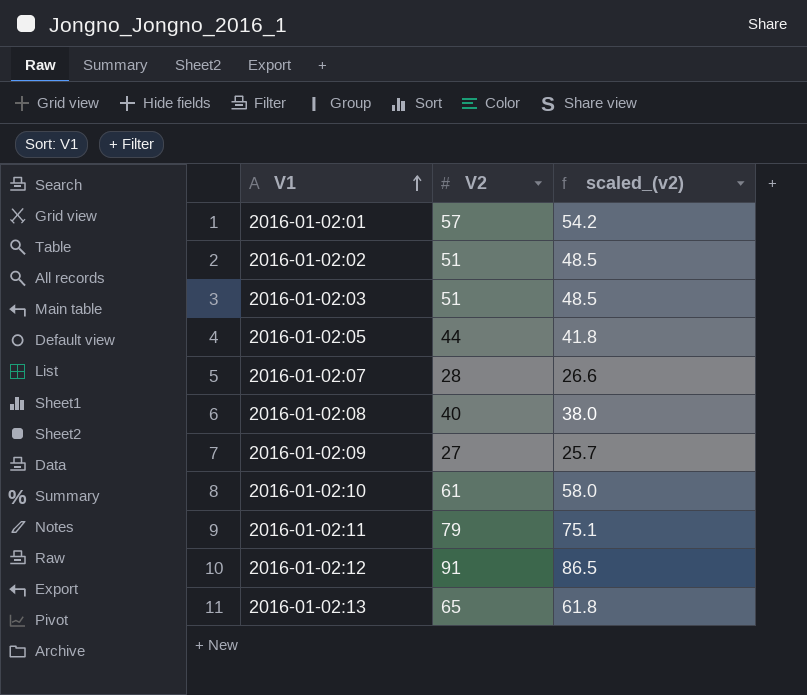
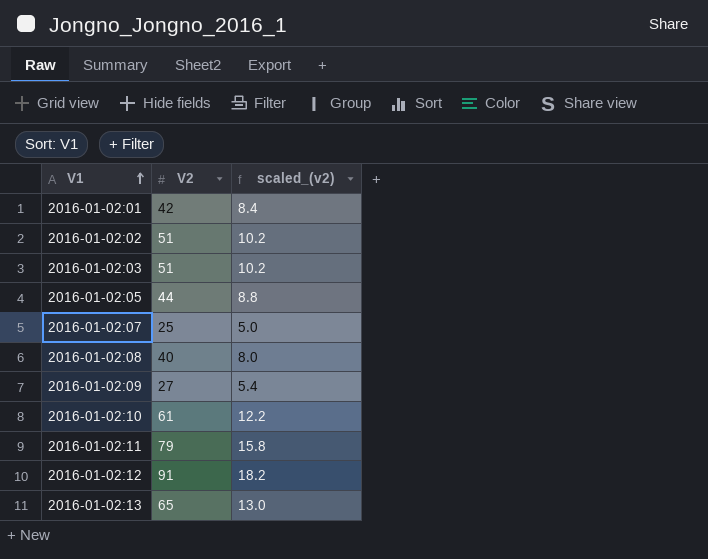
column scaled_(v2) | formula: [V2] * 0.95 -> [V2] * 0.2
2016-01-02:01 | V2: 57 -> 42
2016-01-02:07 | V2: 28 -> 25

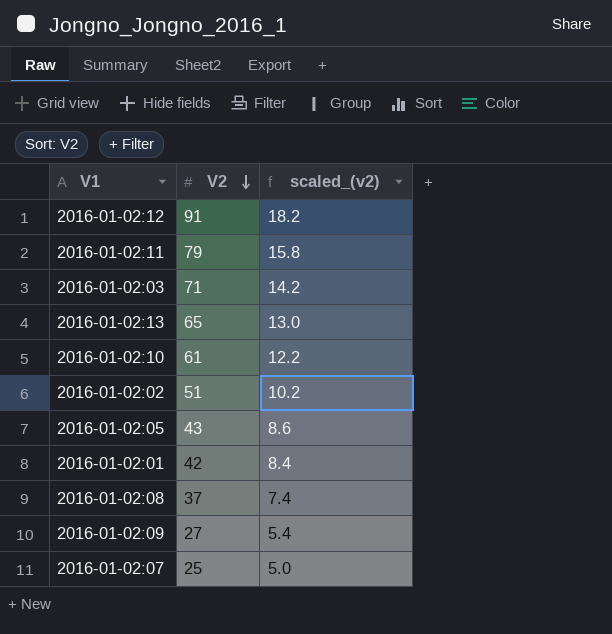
row order: V1 ascending -> V2 descending
2016-01-02:03 | V2: 51 -> 71
2016-01-02:03 | scaled_(v2): 10.2 -> 14.2
2016-01-02:05 | V2: 44 -> 43
2016-01-02:05 | scaled_(v2): 8.8 -> 8.6
2016-01-02:08 | V2: 40 -> 37
2016-01-02:08 | scaled_(v2): 8.0 -> 7.4

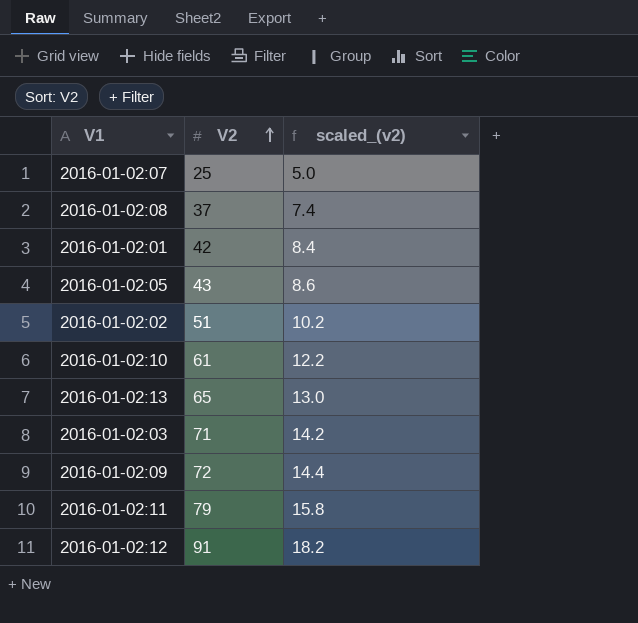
row order: V2 descending -> V2 ascending
2016-01-02:09 | V2: 27 -> 72
2016-01-02:09 | scaled_(v2): 5.4 -> 14.4

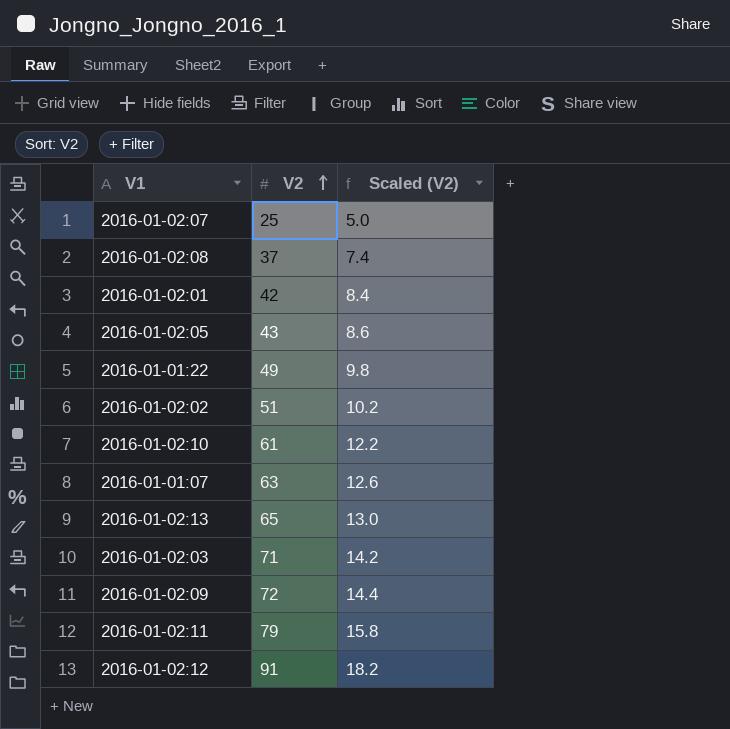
column name: scaled_(v2) -> Scaled (V2)
row 2016-01-01:22: none -> 49 | 9.8
row 2016-01-01:07: none -> 63 | 12.6

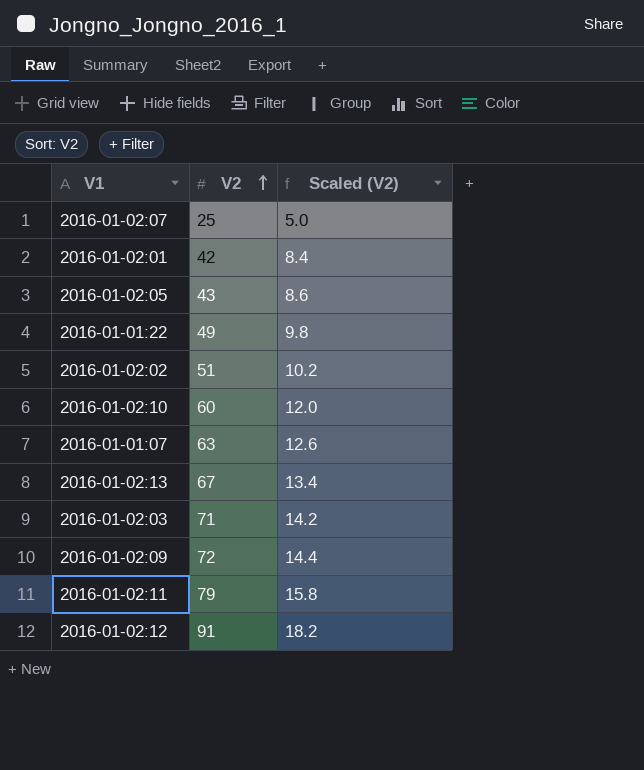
row 2016-01-02:08: 37 | 7.4 -> none
2016-01-02:10 | V2: 61 -> 60
2016-01-02:10 | Scaled (V2): 12.2 -> 12.0
2016-01-02:13 | V2: 65 -> 67
2016-01-02:13 | Scaled (V2): 13.0 -> 13.4

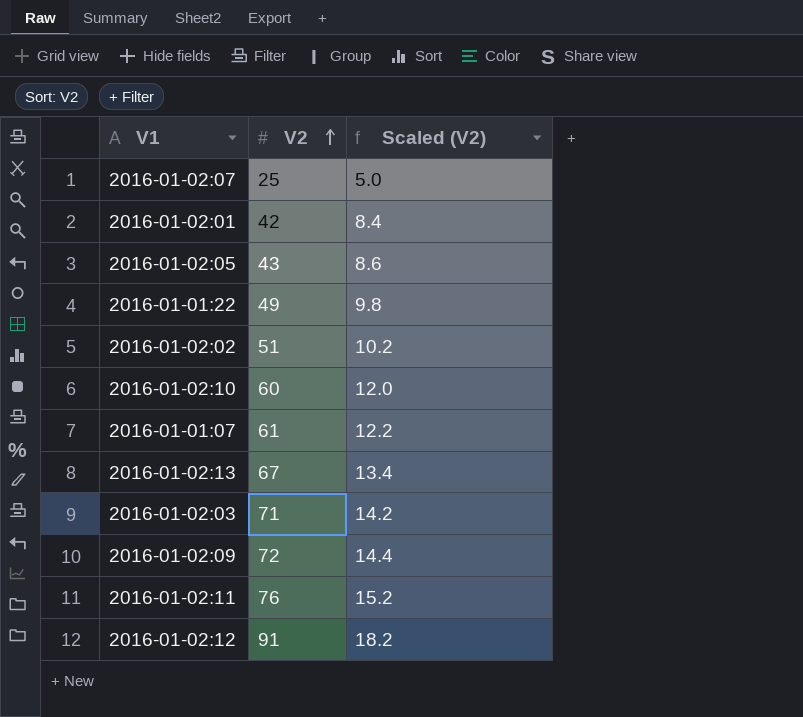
2016-01-01:07 | V2: 63 -> 61
2016-01-01:07 | Scaled (V2): 12.6 -> 12.2
2016-01-02:11 | V2: 79 -> 76
2016-01-02:11 | Scaled (V2): 15.8 -> 15.2

